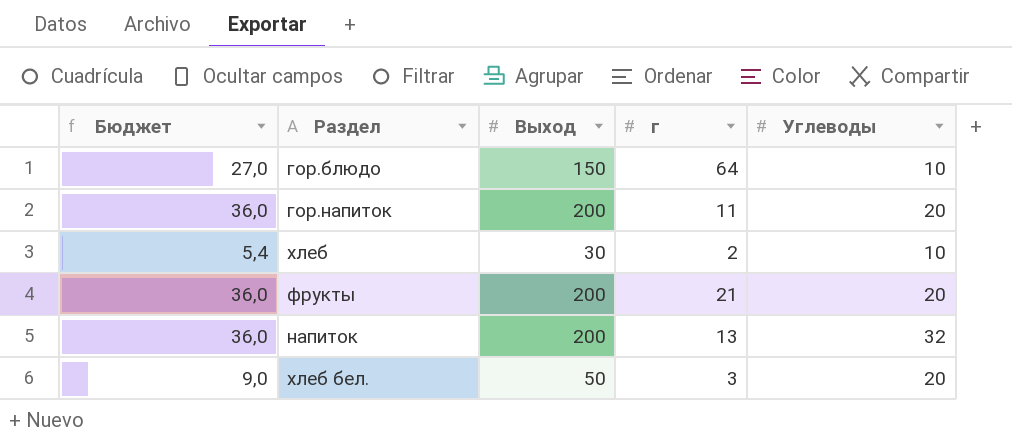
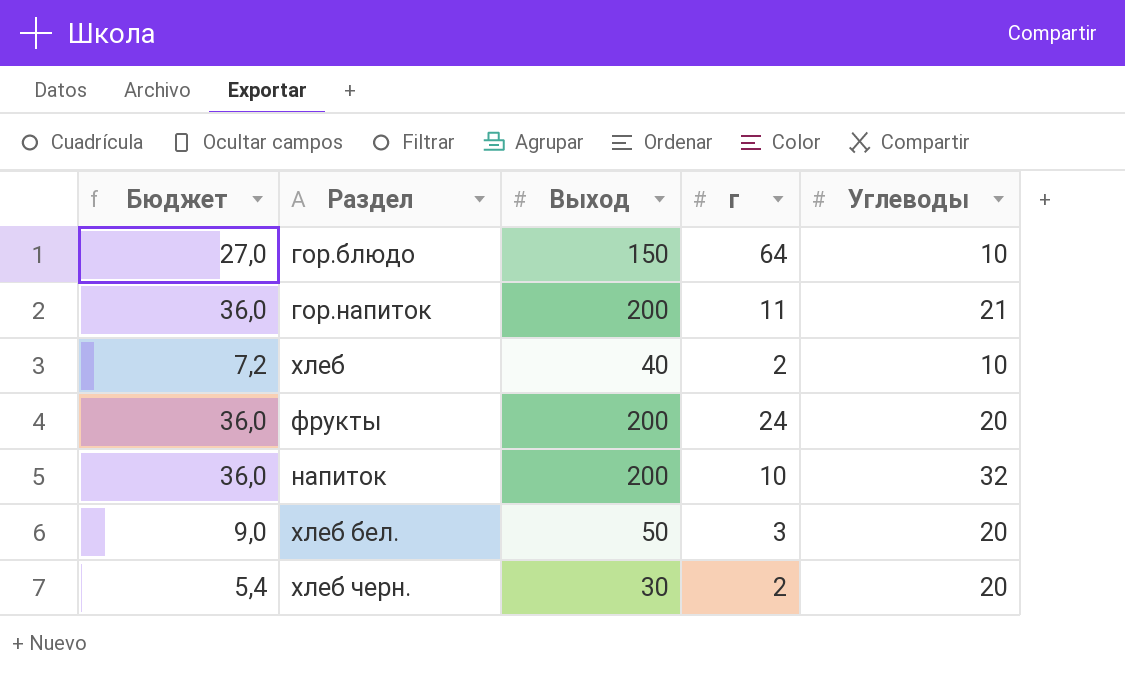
гор.напиток | Углеводы: 20 -> 21
хлеб | Бюджет: 5,4 -> 7,2
хлеб | Выход: 30 -> 40
фрукты | г: 21 -> 24
напиток | г: 13 -> 10
row хлеб черн.: none -> 5,4 | 30 | 2 | 20

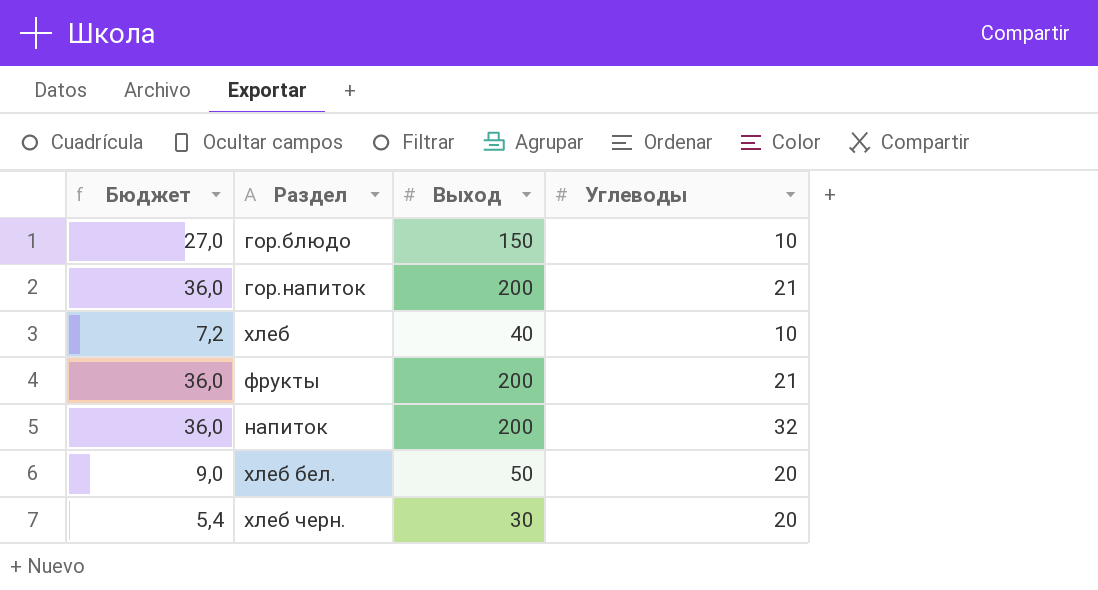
column г | position: 4 -> none
фрукты | Углеводы: 20 -> 21

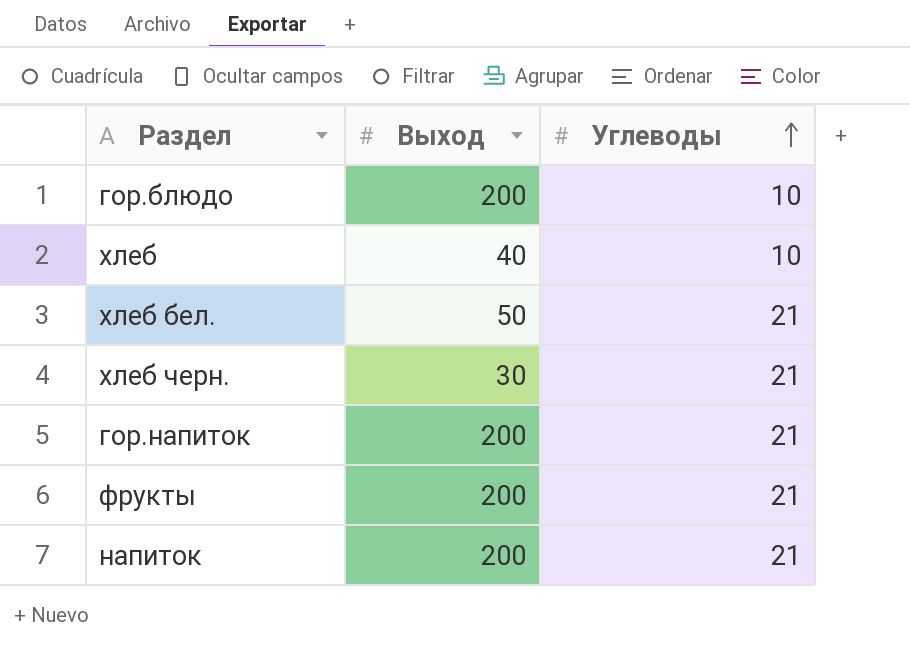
row order: none -> Углеводы ascending
column Бюджет | formula: [Выход] * 0,18 -> none
гор.блюдо | Выход: 150 -> 200
хлеб бел. | Углеводы: 20 -> 21
хлеб черн. | Углеводы: 20 -> 21
напиток | Углеводы: 32 -> 21

